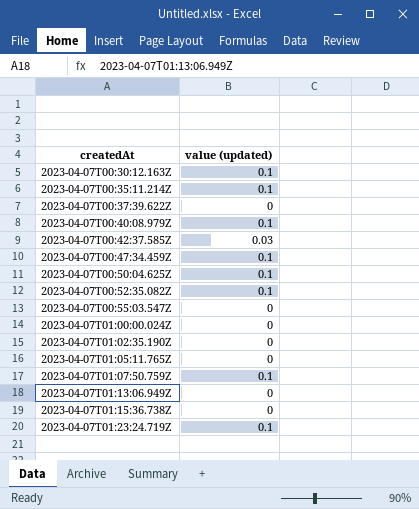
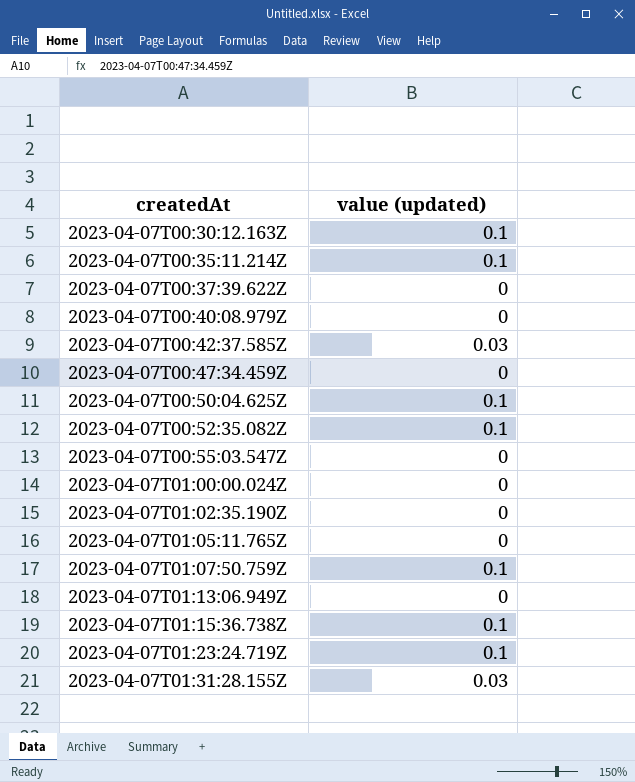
2023-04-07T00:40:08.979Z | value (updated): 0.1 -> 0
2023-04-07T00:47:34.459Z | value (updated): 0.1 -> 0
2023-04-07T01:15:36.738Z | value (updated): 0 -> 0.1
row 2023-04-07T01:31:28.155Z: none -> 0.03

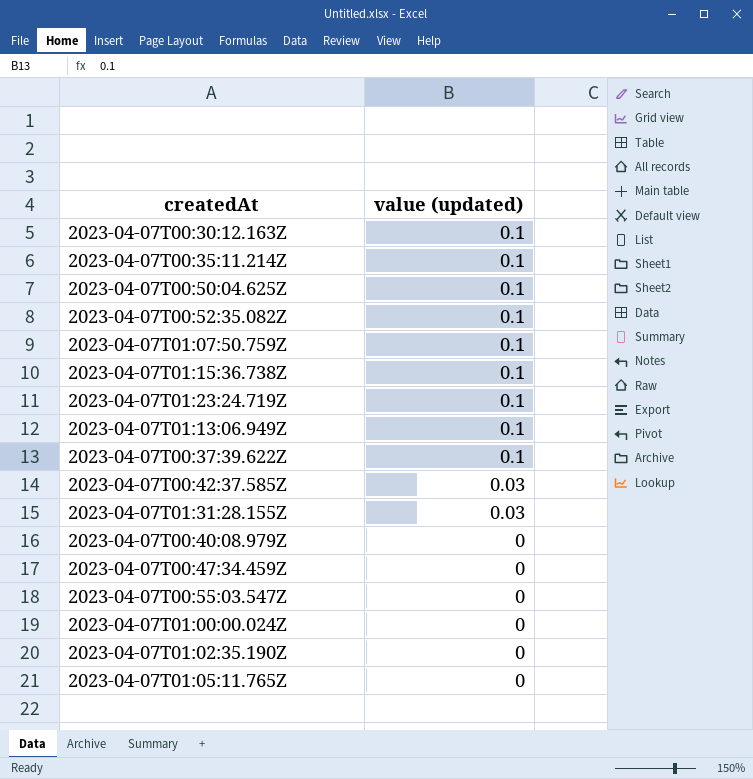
row order: createdAt ascending -> value (updated) descending
2023-04-07T01:13:06.949Z | value (updated): 0 -> 0.1
2023-04-07T00:37:39.622Z | value (updated): 0 -> 0.1

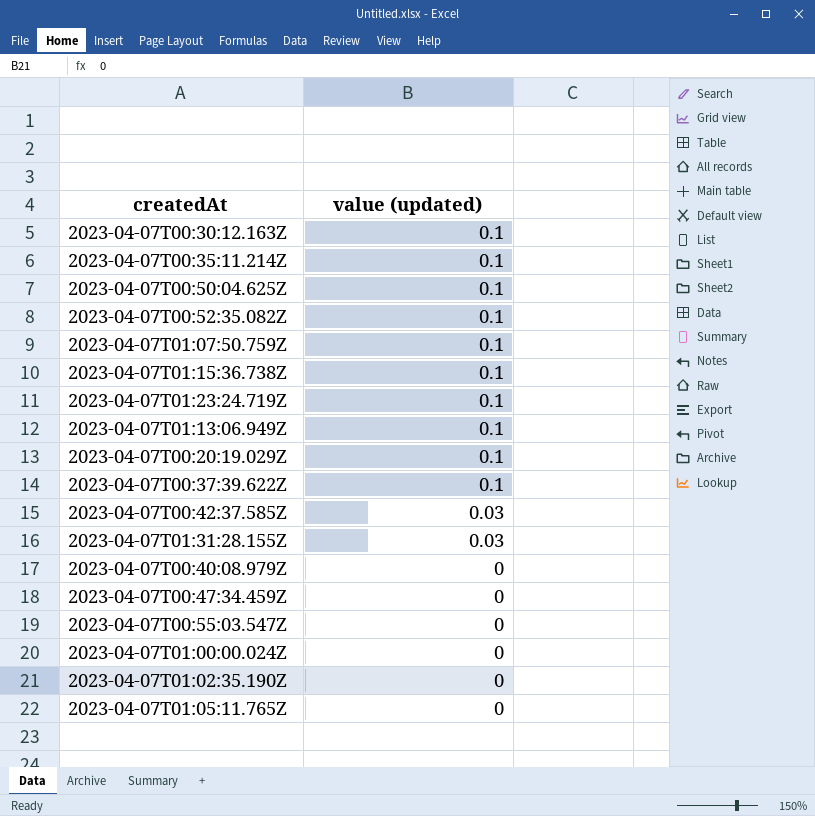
row 2023-04-07T00:20:19.029Z: none -> 0.1

